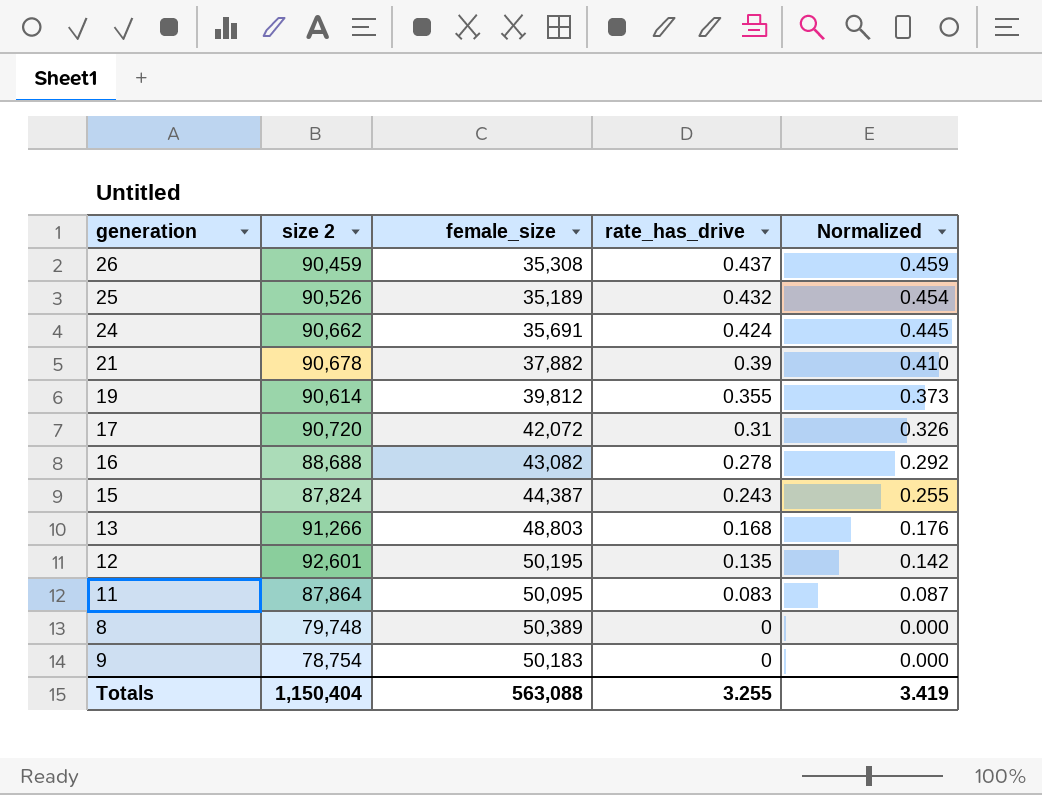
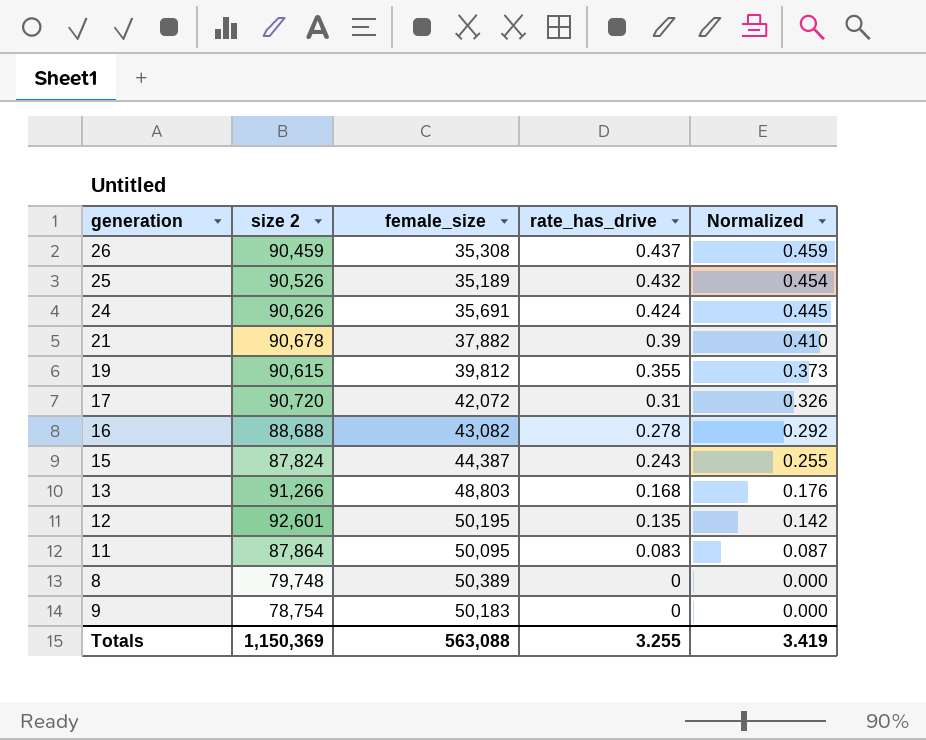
24 | size 2: 90,662 -> 90,626
19 | size 2: 90,614 -> 90,615
Totals | size 2: 1,150,404 -> 1,150,369

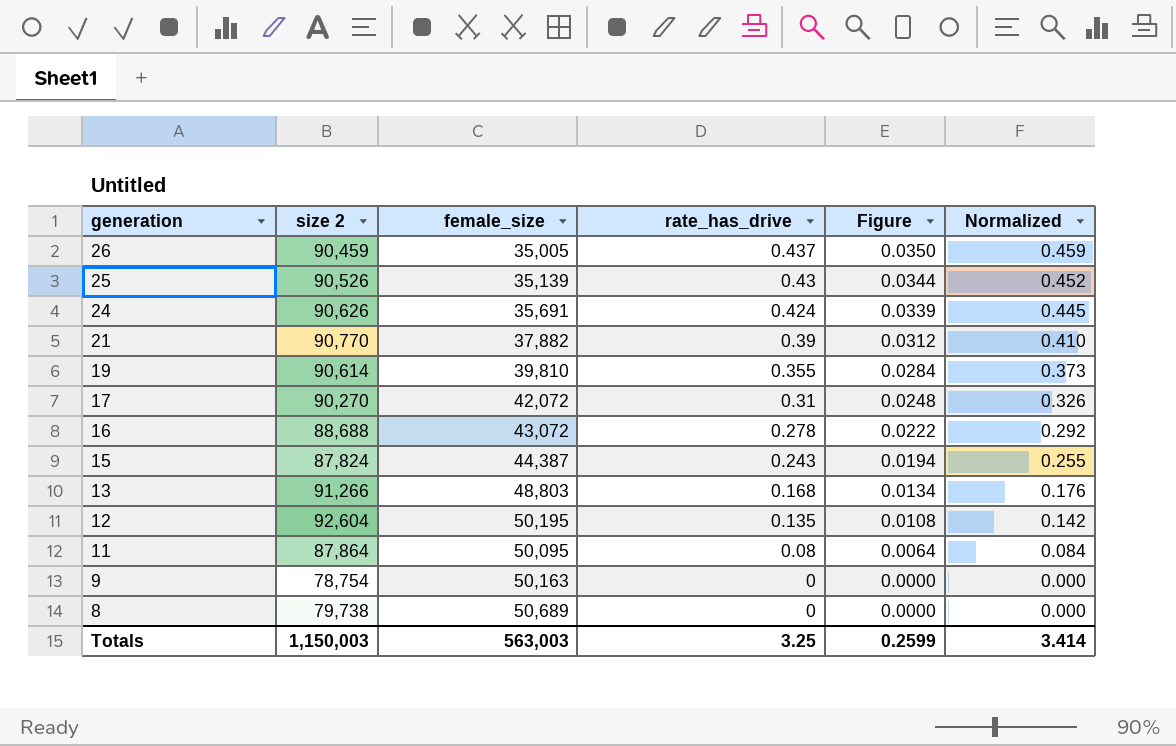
row order: rate_has_drive descending -> generation descending
column Figure | formula: none -> [rate_has_drive] * 0.08
26 | female_size: 35,308 -> 35,005
25 | female_size: 35,189 -> 35,139
25 | rate_has_drive: 0.432 -> 0.43
25 | Normalized: 0.454 -> 0.452
21 | size 2: 90,678 -> 90,770
19 | size 2: 90,615 -> 90,614
19 | female_size: 39,812 -> 39,810
17 | size 2: 90,720 -> 90,270
16 | female_size: 43,082 -> 43,072
12 | size 2: 92,601 -> 92,604
11 | rate_has_drive: 0.083 -> 0.08
11 | Normalized: 0.087 -> 0.084
9 | female_size: 50,183 -> 50,163
8 | size 2: 79,748 -> 79,738
8 | female_size: 50,389 -> 50,689
Totals | size 2: 1,150,369 -> 1,150,003
Totals | female_size: 563,088 -> 563,003
Totals | rate_has_drive: 3.255 -> 3.25
Totals | Normalized: 3.419 -> 3.414

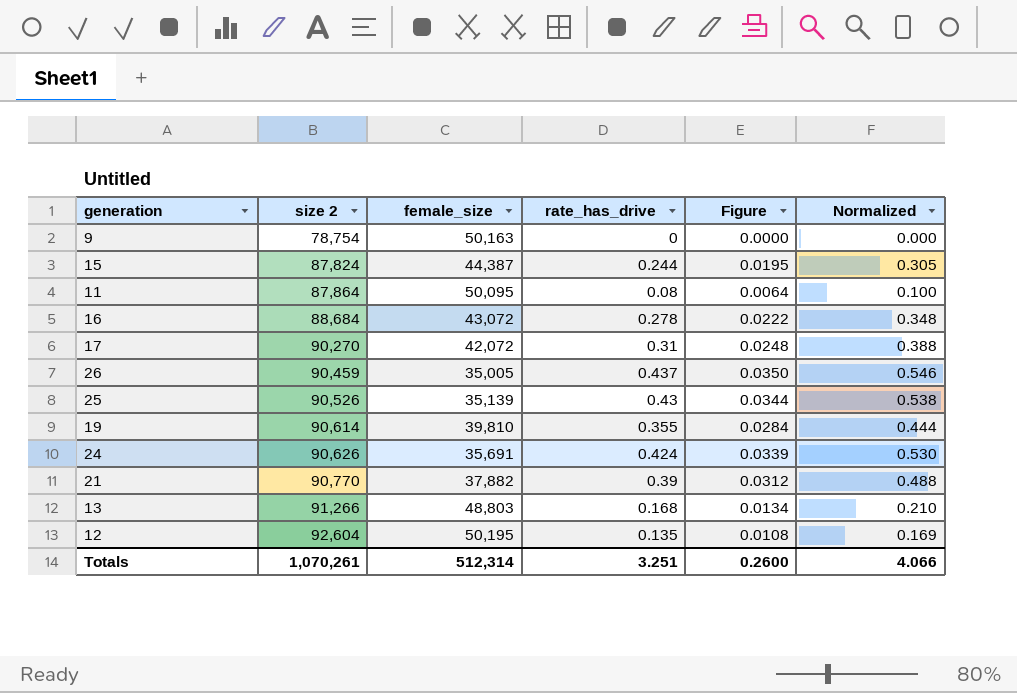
row order: generation descending -> size 2 ascending
column Normalized | formula: [rate_has_drive] * 1.05 -> [rate_has_drive] * 1.25
row 8: 79,738 | 50,689 | 0 | 0.0000 | 0.000 -> none
15 | rate_has_drive: 0.243 -> 0.244
15 | Figure: 0.0194 -> 0.0195
16 | size 2: 88,688 -> 88,684
Totals | size 2: 1,150,003 -> 1,070,261
Totals | female_size: 563,003 -> 512,314
Totals | rate_has_drive: 3.25 -> 3.251
Totals | Figure: 0.2599 -> 0.2600
Totals | Normalized: 3.414 -> 4.066

